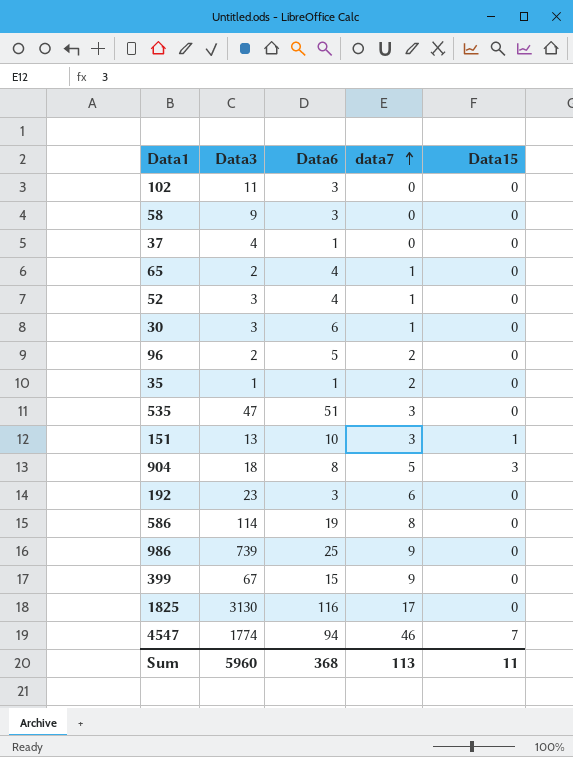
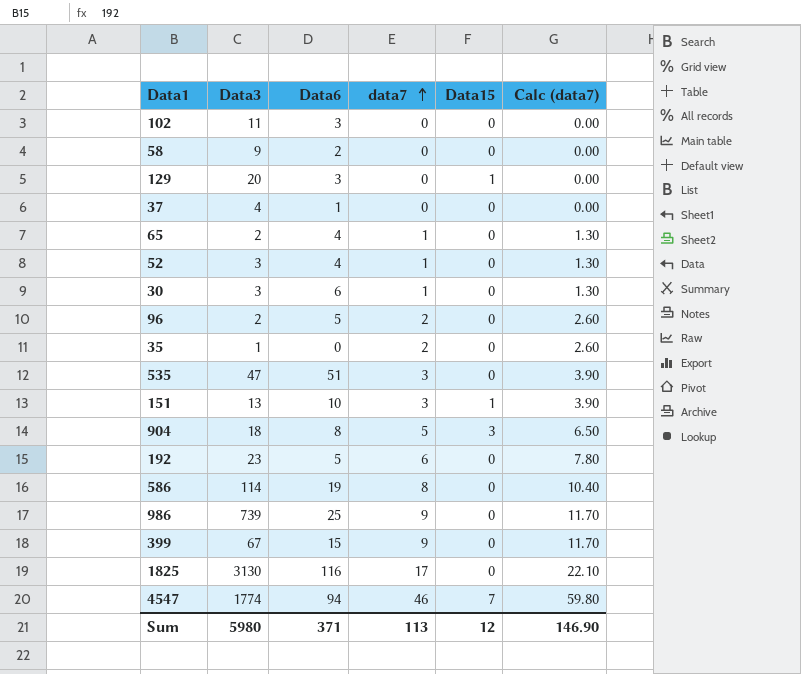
column Calc (data7) | formula: none -> [data7] * 1.3
58 | Data6: 3 -> 2
row 129: none -> 20 | 3 | 0 | 1 | 0.00
35 | Data6: 1 -> 0
192 | Data6: 3 -> 5
Sum | Data3: 5960 -> 5980
Sum | Data6: 368 -> 371
Sum | Data15: 11 -> 12

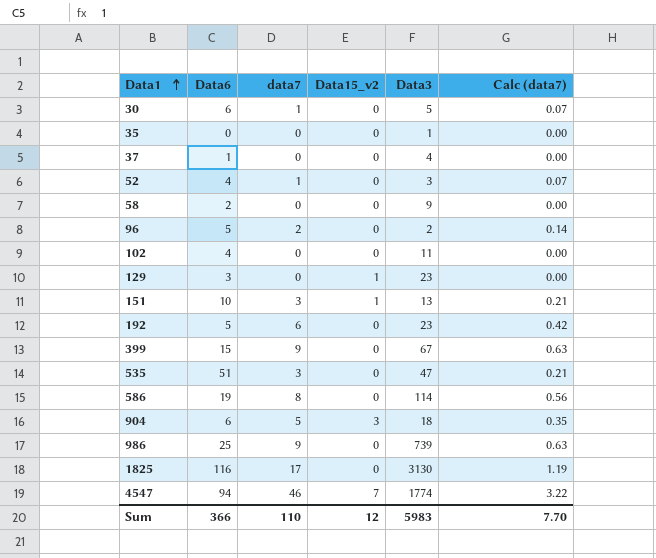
row order: data7 ascending -> Data1 ascending
column name: Data15 -> Data15_v2
column Data3 | position: 2 -> 5
column Calc (data7) | formula: [data7] * 1.3 -> [data7] * 0.07
row 65: 2 | 4 | 1 | 0 | 1.30 -> none
30 | Data3: 3 -> 5
35 | data7: 2 -> 0
102 | Data6: 3 -> 4
129 | Data3: 20 -> 23
904 | Data6: 8 -> 6
Sum | Data6: 371 -> 366
Sum | data7: 113 -> 110
Sum | Data3: 5980 -> 5983
Sum | Calc (data7): 146.90 -> 7.70

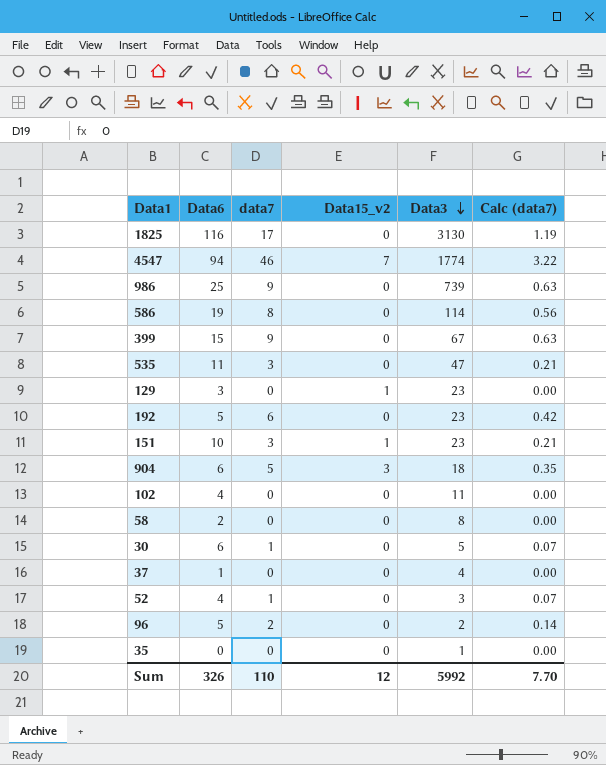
row order: Data1 ascending -> Data3 descending
535 | Data6: 51 -> 11
151 | Data3: 13 -> 23
58 | Data3: 9 -> 8
Sum | Data6: 366 -> 326
Sum | Data3: 5983 -> 5992

